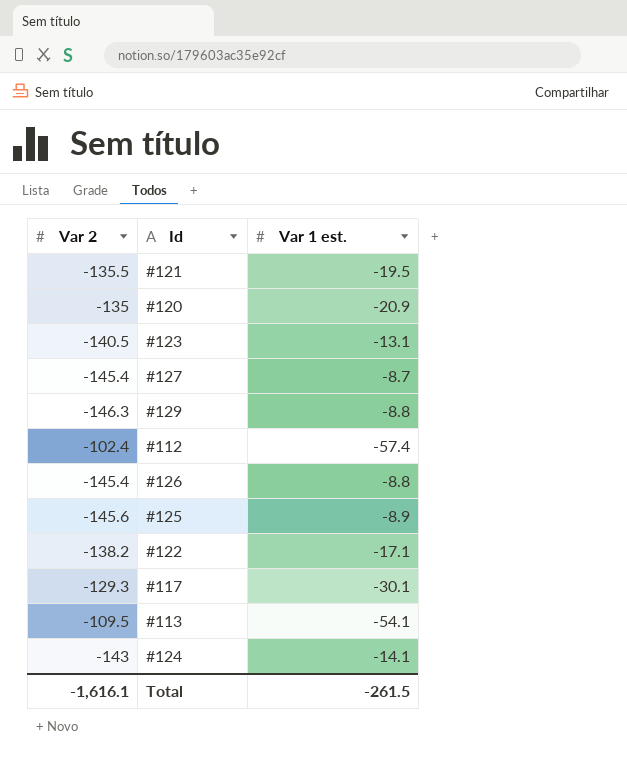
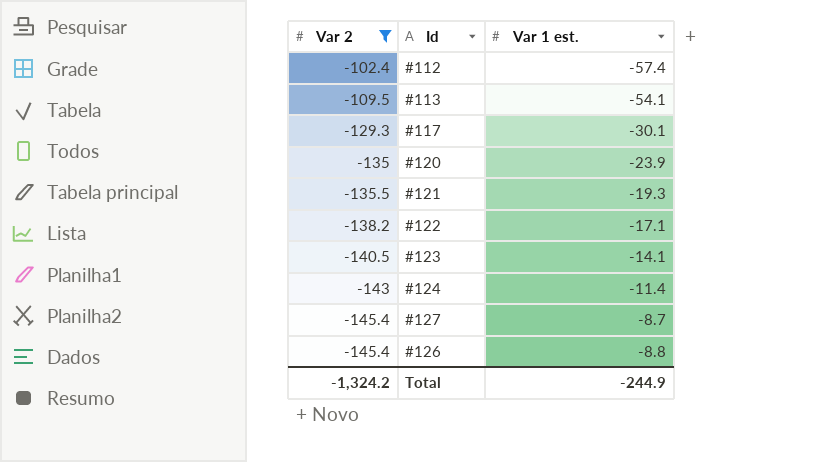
filter: none -> Var 2 >= -145.4
row order: none -> Var 2 descending
#120 | Var 1 est.: -20.9 -> -23.9
#121 | Var 1 est.: -19.5 -> -19.3
#123 | Var 1 est.: -13.1 -> -14.1
#124 | Var 1 est.: -14.1 -> -11.4
Total | Var 2: -1,616.1 -> -1,324.2
Total | Var 1 est.: -261.5 -> -244.9

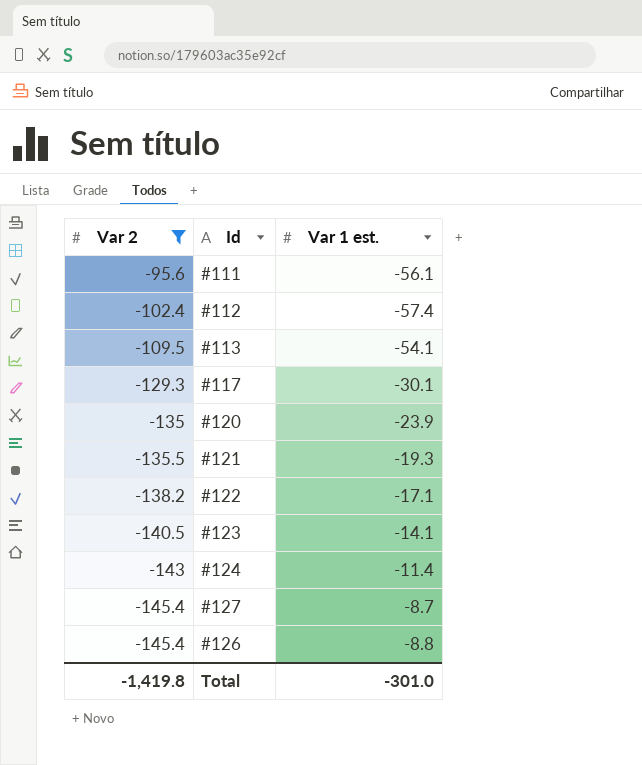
row #111: none -> -95.6 | -56.1
Total | Var 2: -1,324.2 -> -1,419.8
Total | Var 1 est.: -244.9 -> -301.0

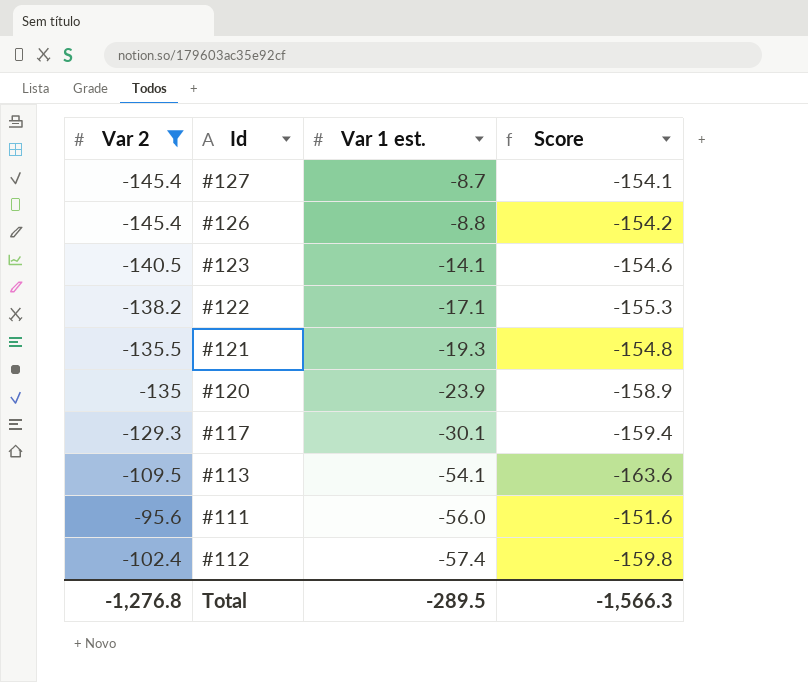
row order: Var 2 descending -> Var 1 est. descending
column Score | formula: none -> [Var 2] + [Var 1 est.]
row #124: -143 | -11.4 -> none
#111 | Var 1 est.: -56.1 -> -56.0
Total | Var 2: -1,419.8 -> -1,276.8
Total | Var 1 est.: -301.0 -> -289.5

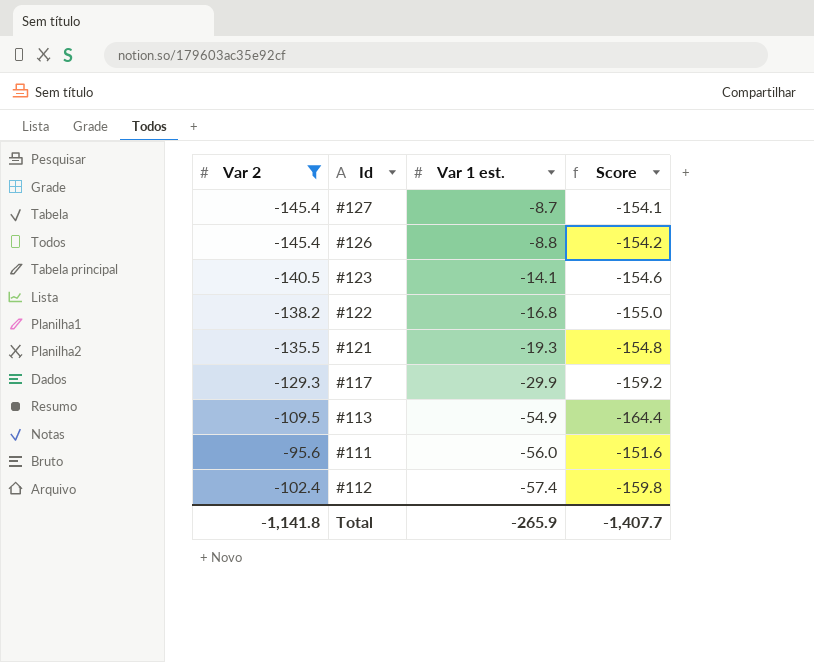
row #120: -135 | -23.9 | -158.9 -> none
#122 | Var 1 est.: -17.1 -> -16.8
#122 | Score: -155.3 -> -155.0
#117 | Var 1 est.: -30.1 -> -29.9
#117 | Score: -159.4 -> -159.2
#113 | Var 1 est.: -54.1 -> -54.9
#113 | Score: -163.6 -> -164.4
Total | Var 2: -1,276.8 -> -1,141.8
Total | Var 1 est.: -289.5 -> -265.9
Total | Score: -1,566.3 -> -1,407.7

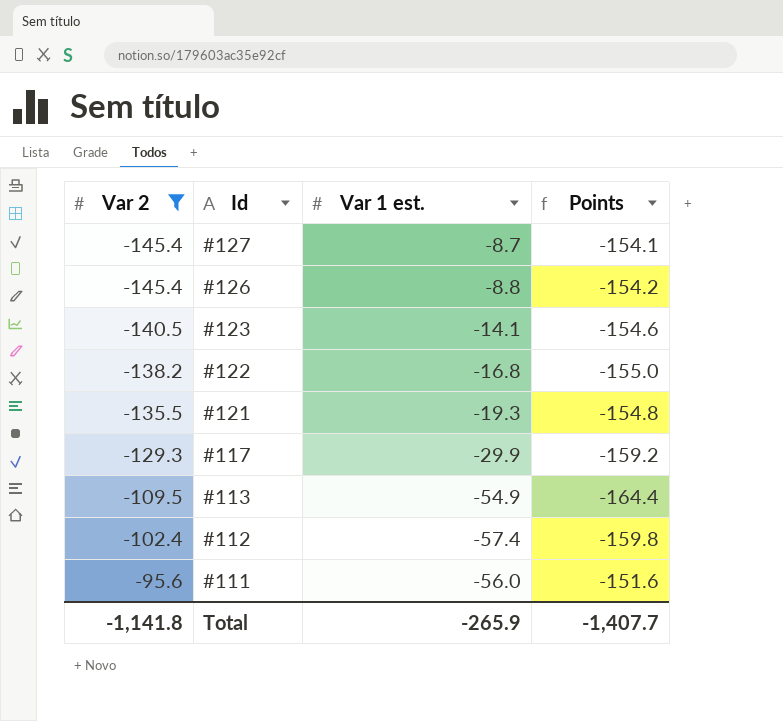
row order: Var 1 est. descending -> Var 2 ascending
column name: Score -> Points

